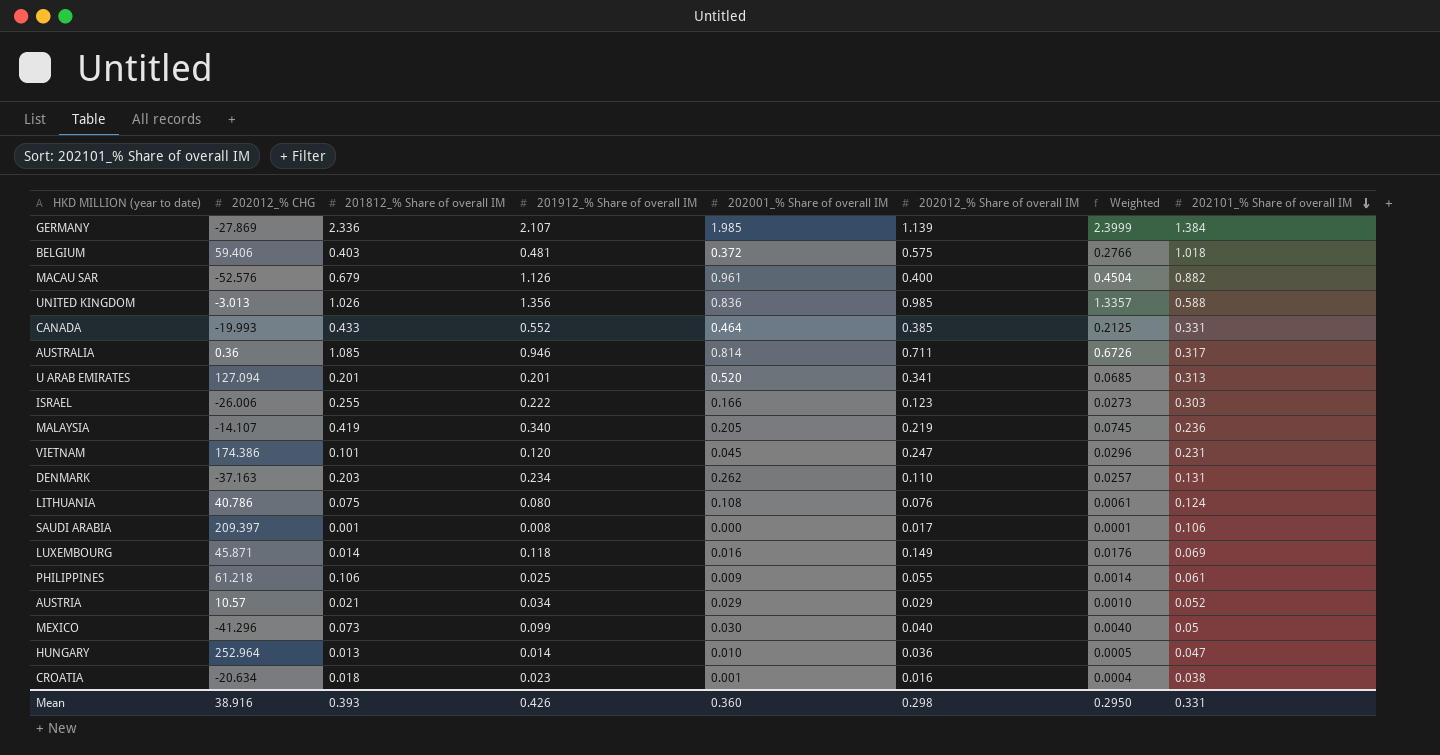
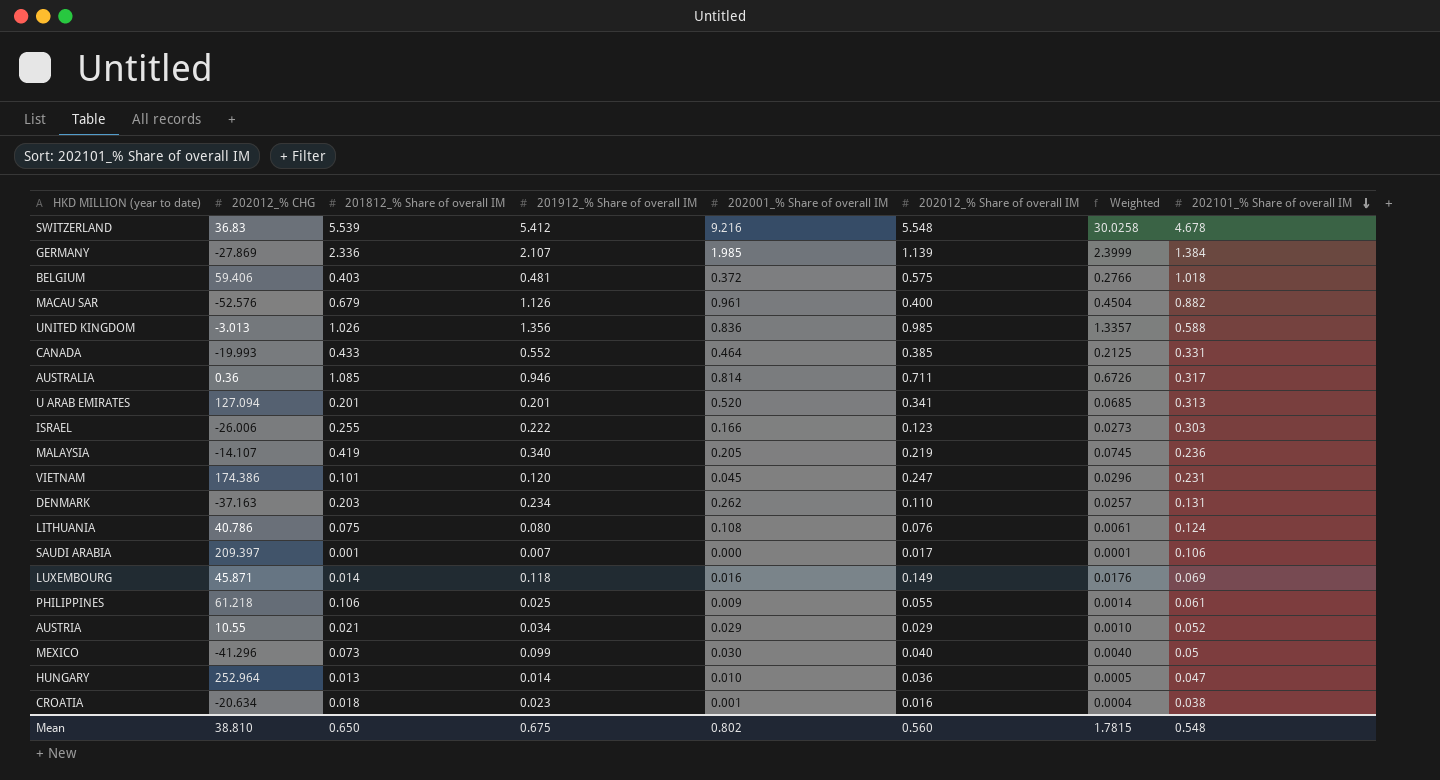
row SWITZERLAND: none -> 36.83 | 5.539 | 5.412 | 9.216 | 5.548 | 30.0258 | 4.678
SAUDI ARABIA | 201912_% Share of overall IM: 0.008 -> 0.007
AUSTRIA | 202012_% CHG: 10.57 -> 10.55
Mean | 202012_% CHG: 38.916 -> 38.810
Mean | 201812_% Share of overall IM: 0.393 -> 0.650
Mean | 201912_% Share of overall IM: 0.426 -> 0.675
Mean | 202001_% Share of overall IM: 0.360 -> 0.802
Mean | 202012_% Share of overall IM: 0.298 -> 0.560
Mean | Weighted: 0.2950 -> 1.7815
Mean | 202101_% Share of overall IM: 0.331 -> 0.548

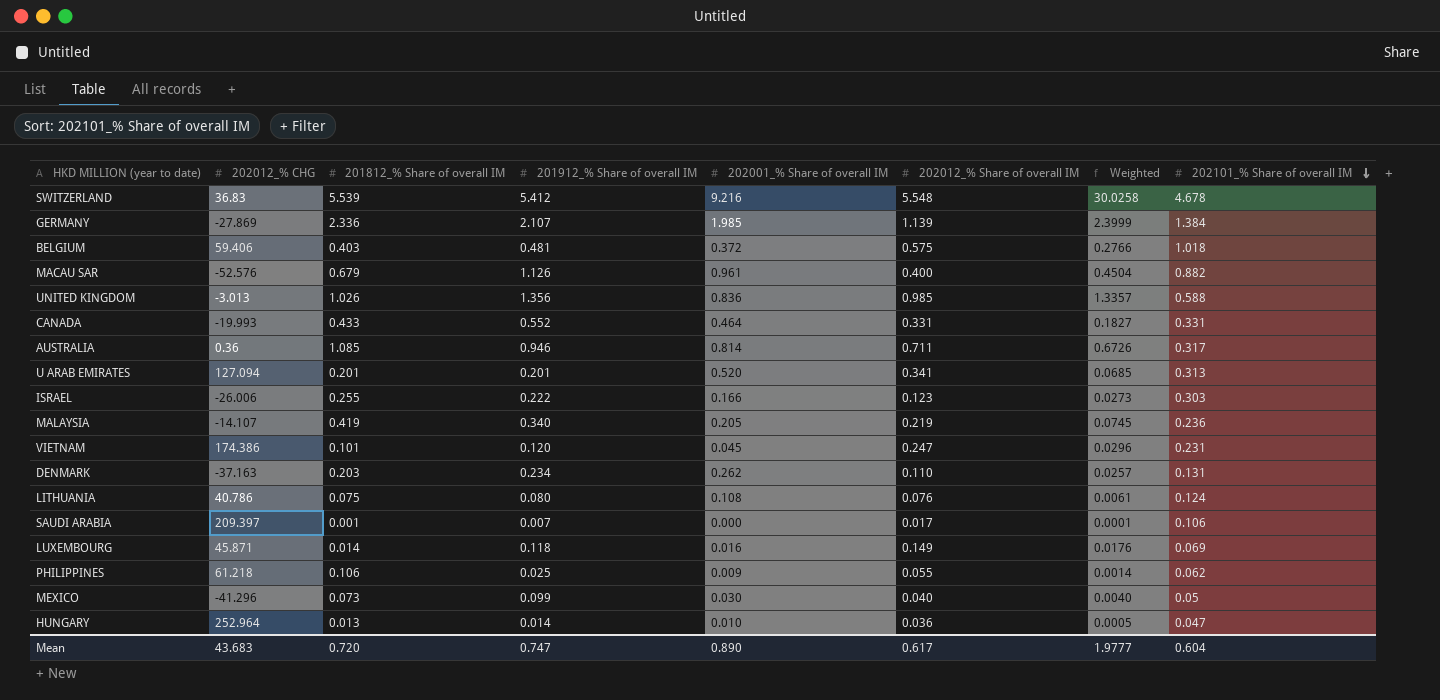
row AUSTRIA: 10.55 | 0.021 | 0.034 | 0.029 | 0.029 | 0.0010 | 0.052 -> none
row CROATIA: -20.634 | 0.018 | 0.023 | 0.001 | 0.016 | 0.0004 | 0.038 -> none
CANADA | 202012_% Share of overall IM: 0.385 -> 0.331
CANADA | Weighted: 0.2125 -> 0.1827
PHILIPPINES | 202101_% Share of overall IM: 0.061 -> 0.062
Mean | 202012_% CHG: 38.810 -> 43.683
Mean | 201812_% Share of overall IM: 0.650 -> 0.720
Mean | 201912_% Share of overall IM: 0.675 -> 0.747
Mean | 202001_% Share of overall IM: 0.802 -> 0.890
Mean | 202012_% Share of overall IM: 0.560 -> 0.617
Mean | Weighted: 1.7815 -> 1.9777
Mean | 202101_% Share of overall IM: 0.548 -> 0.604

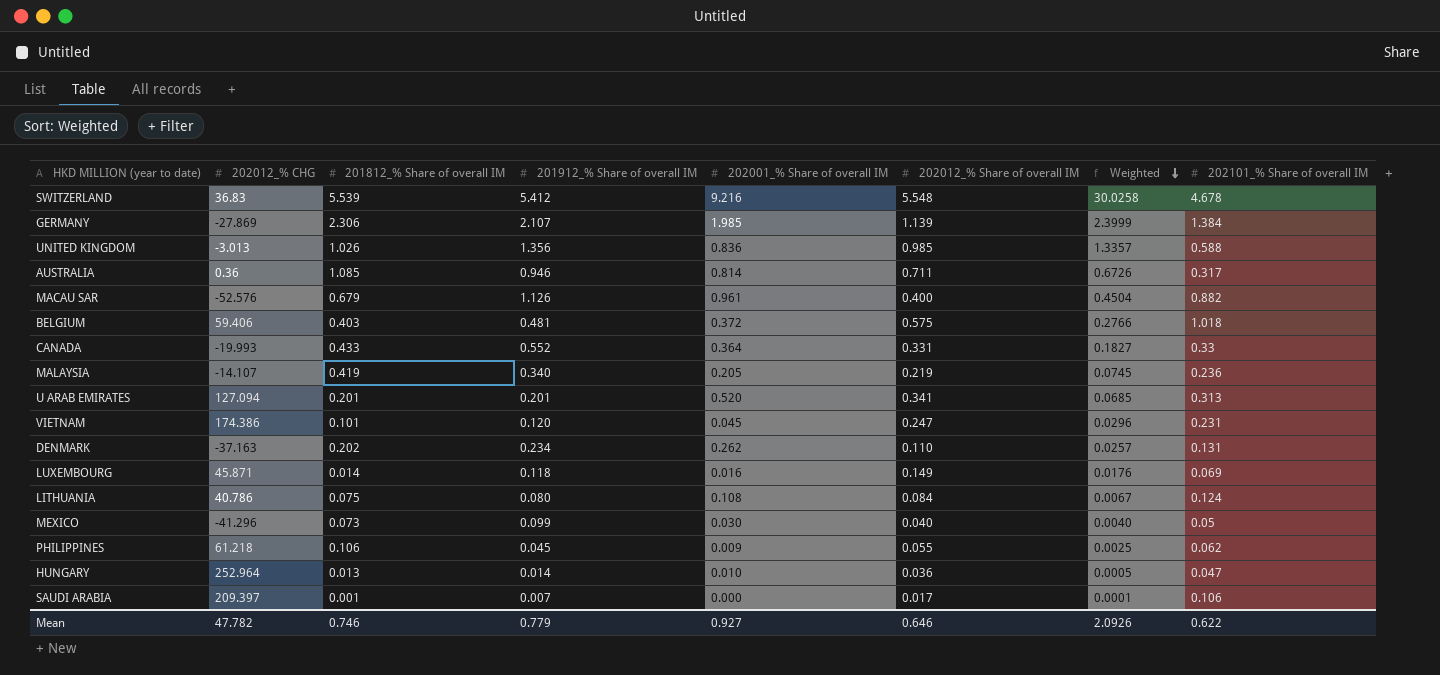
row order: 202101_% Share of overall IM descending -> Weighted descending
row ISRAEL: -26.006 | 0.255 | 0.222 | 0.166 | 0.123 | 0.0273 | 0.303 -> none
GERMANY | 201812_% Share of overall IM: 2.336 -> 2.306
CANADA | 202001_% Share of overall IM: 0.464 -> 0.364
CANADA | 202101_% Share of overall IM: 0.331 -> 0.33
DENMARK | 201812_% Share of overall IM: 0.203 -> 0.202
LITHUANIA | 202012_% Share of overall IM: 0.076 -> 0.084
LITHUANIA | Weighted: 0.0061 -> 0.0067
PHILIPPINES | 201912_% Share of overall IM: 0.025 -> 0.045
PHILIPPINES | Weighted: 0.0014 -> 0.0025
Mean | 202012_% CHG: 43.683 -> 47.782
Mean | 201812_% Share of overall IM: 0.720 -> 0.746
Mean | 201912_% Share of overall IM: 0.747 -> 0.779
Mean | 202001_% Share of overall IM: 0.890 -> 0.927
Mean | 202012_% Share of overall IM: 0.617 -> 0.646
Mean | Weighted: 1.9777 -> 2.0926
Mean | 202101_% Share of overall IM: 0.604 -> 0.622

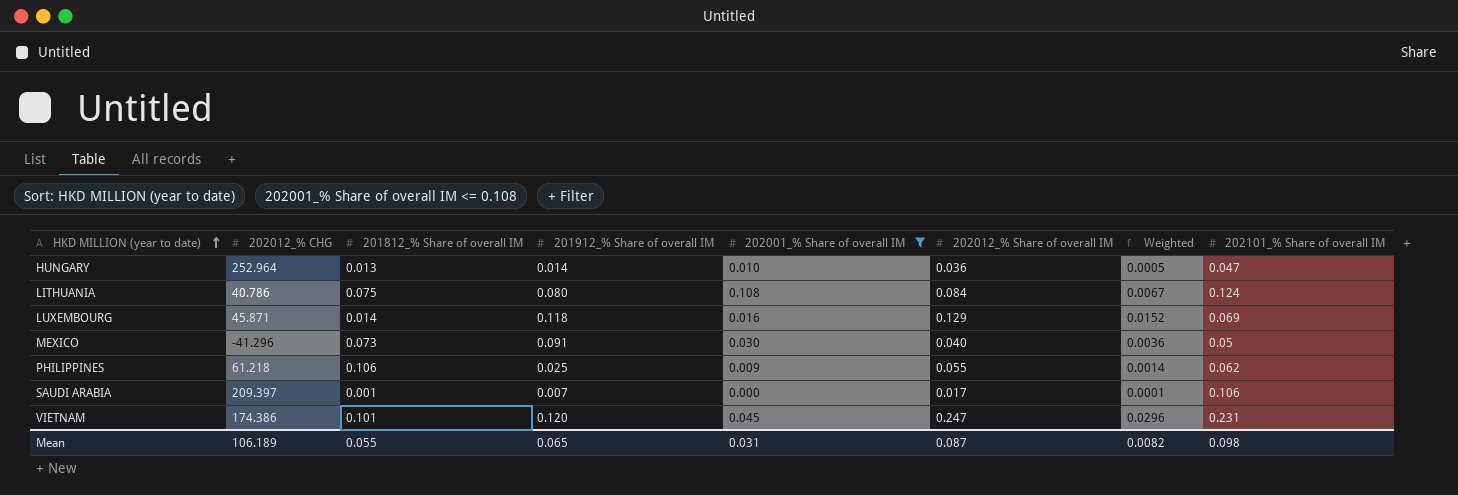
filter: none -> 202001_% Share of overall IM <= 0.108
row order: Weighted descending -> HKD MILLION (year to date) ascending
LUXEMBOURG | 202012_% Share of overall IM: 0.149 -> 0.129
LUXEMBOURG | Weighted: 0.0176 -> 0.0152
MEXICO | 201912_% Share of overall IM: 0.099 -> 0.091
MEXICO | Weighted: 0.0040 -> 0.0036
PHILIPPINES | 201912_% Share of overall IM: 0.045 -> 0.025
PHILIPPINES | Weighted: 0.0025 -> 0.0014
Mean | 202012_% CHG: 47.782 -> 106.189
Mean | 201812_% Share of overall IM: 0.746 -> 0.055
Mean | 201912_% Share of overall IM: 0.779 -> 0.065
Mean | 202001_% Share of overall IM: 0.927 -> 0.031
Mean | 202012_% Share of overall IM: 0.646 -> 0.087
Mean | Weighted: 2.0926 -> 0.0082
Mean | 202101_% Share of overall IM: 0.622 -> 0.098

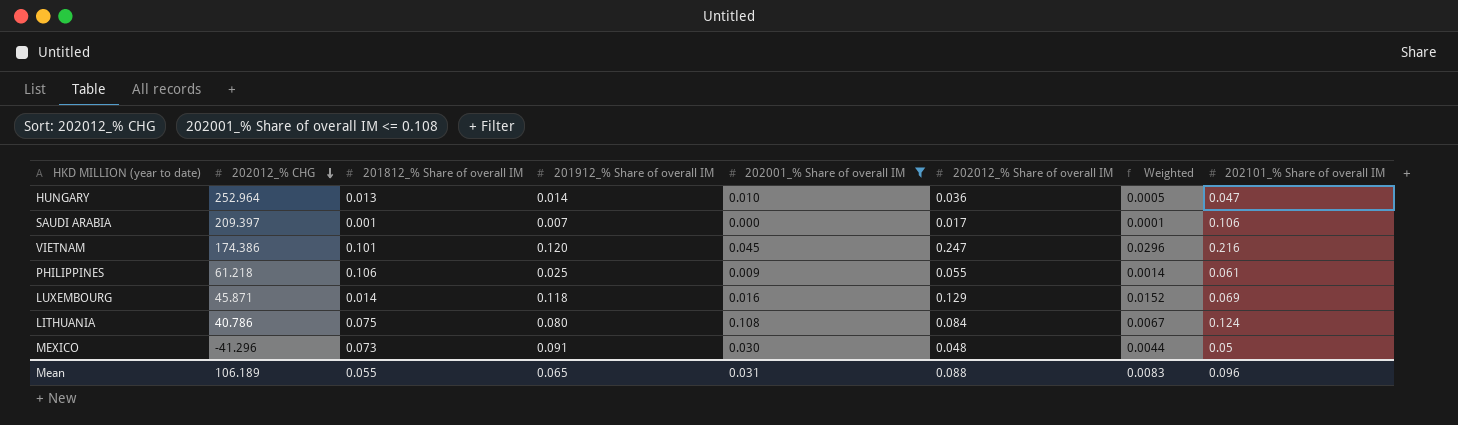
row order: HKD MILLION (year to date) ascending -> 202012_% CHG descending
VIETNAM | 202101_% Share of overall IM: 0.231 -> 0.216
PHILIPPINES | 202101_% Share of overall IM: 0.062 -> 0.061
MEXICO | 202012_% Share of overall IM: 0.040 -> 0.048
MEXICO | Weighted: 0.0036 -> 0.0044
Mean | 202012_% Share of overall IM: 0.087 -> 0.088
Mean | Weighted: 0.0082 -> 0.0083
Mean | 202101_% Share of overall IM: 0.098 -> 0.096

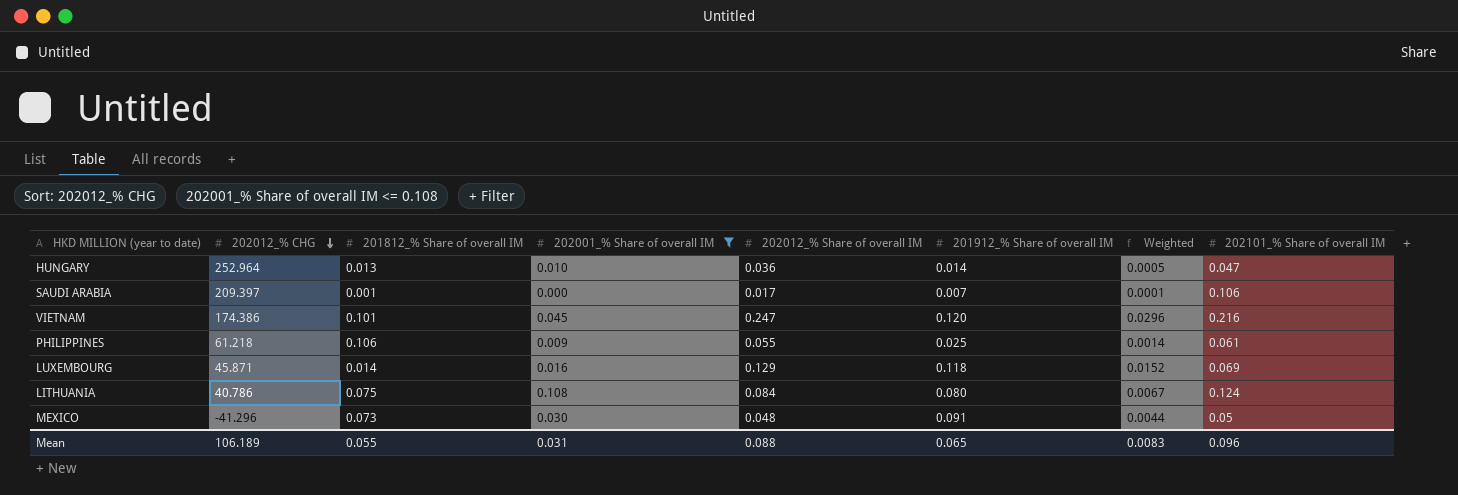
column 201912_% Share of overall IM | position: 4 -> 6

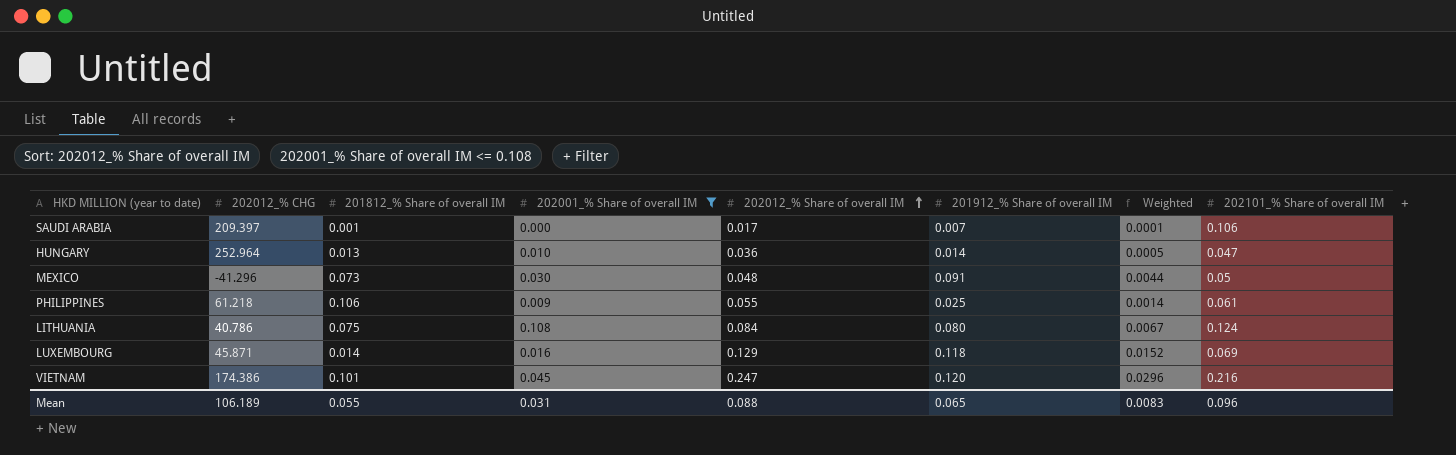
row order: 202012_% CHG descending -> 202012_% Share of overall IM ascending

